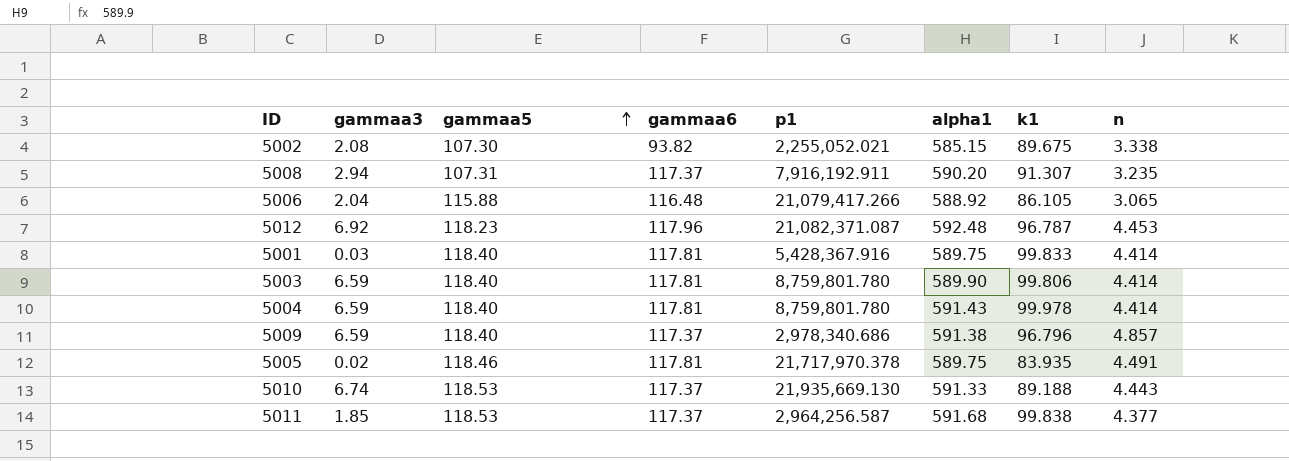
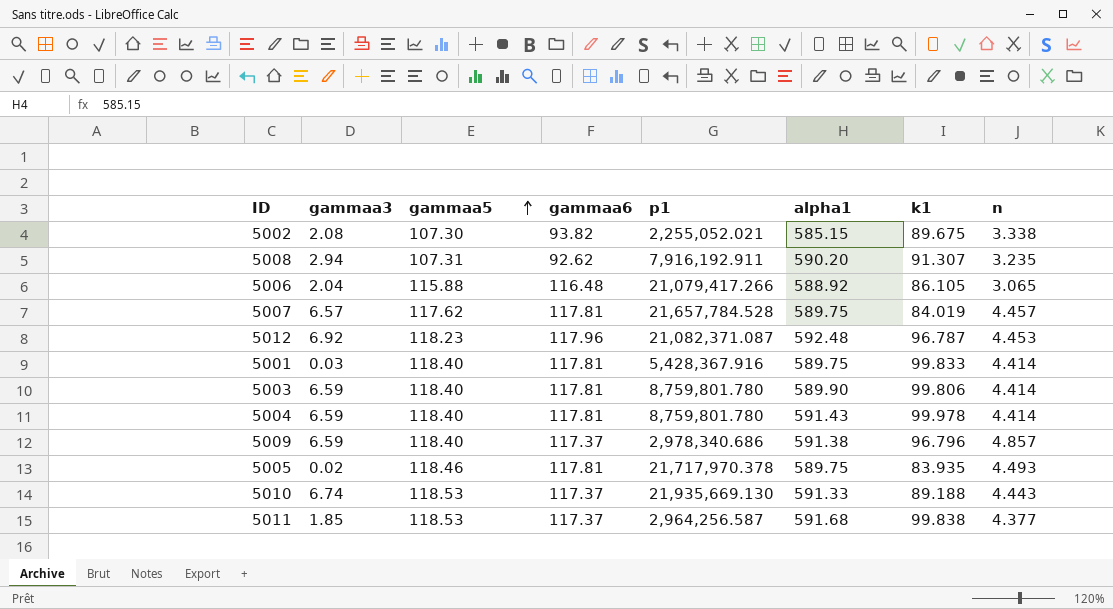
5008 | gammaa6: 117.37 -> 92.62
row 5007: none -> 6.57 | 117.62 | 117.81 | 21,657,784.528 | 589.75 | 84.019 | 4.457
5005 | n: 4.491 -> 4.493

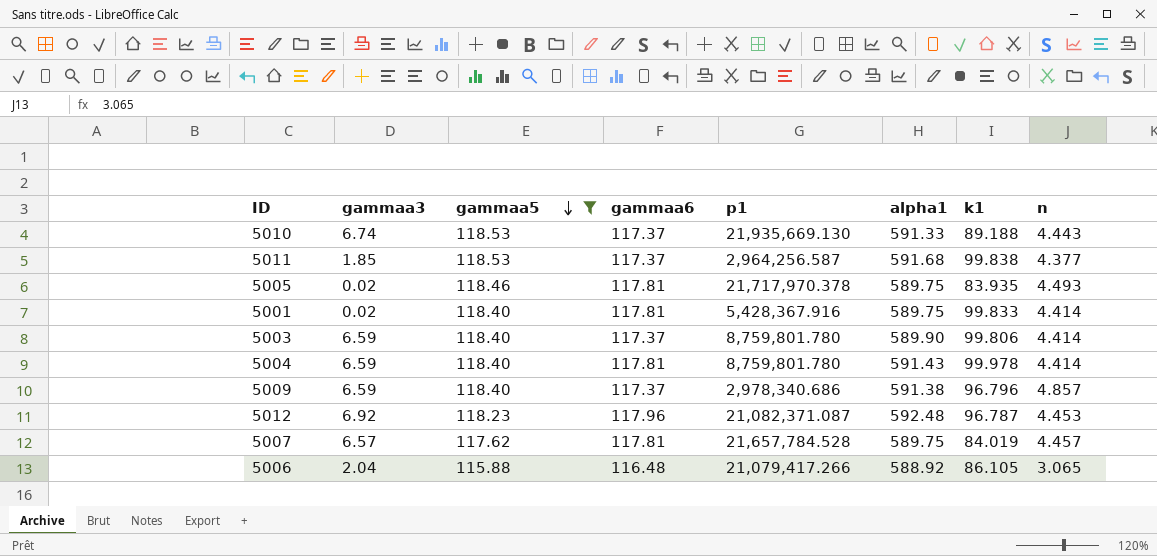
filter: none -> gammaa5 >= 115.88
row order: gammaa5 ascending -> gammaa5 descending
5001 | gammaa3: 0.03 -> 0.02
5003 | gammaa6: 117.81 -> 117.37

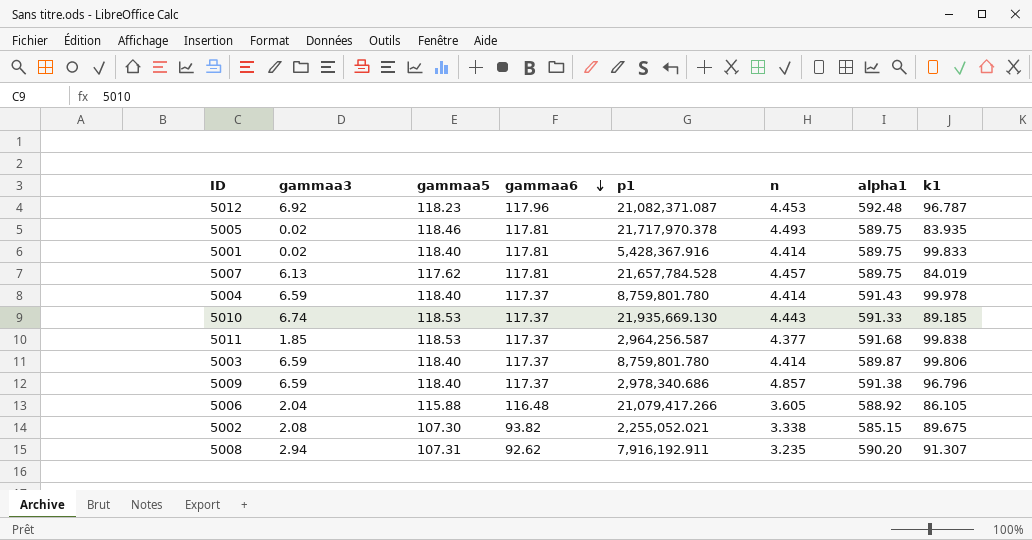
filter: gammaa5 >= 115.88 -> none
row order: gammaa5 descending -> gammaa6 descending
column n | position: 8 -> 6
5007 | gammaa3: 6.57 -> 6.13
5004 | gammaa6: 117.81 -> 117.37
5010 | k1: 89.188 -> 89.185
5003 | alpha1: 589.90 -> 589.87
5006 | n: 3.065 -> 3.605

